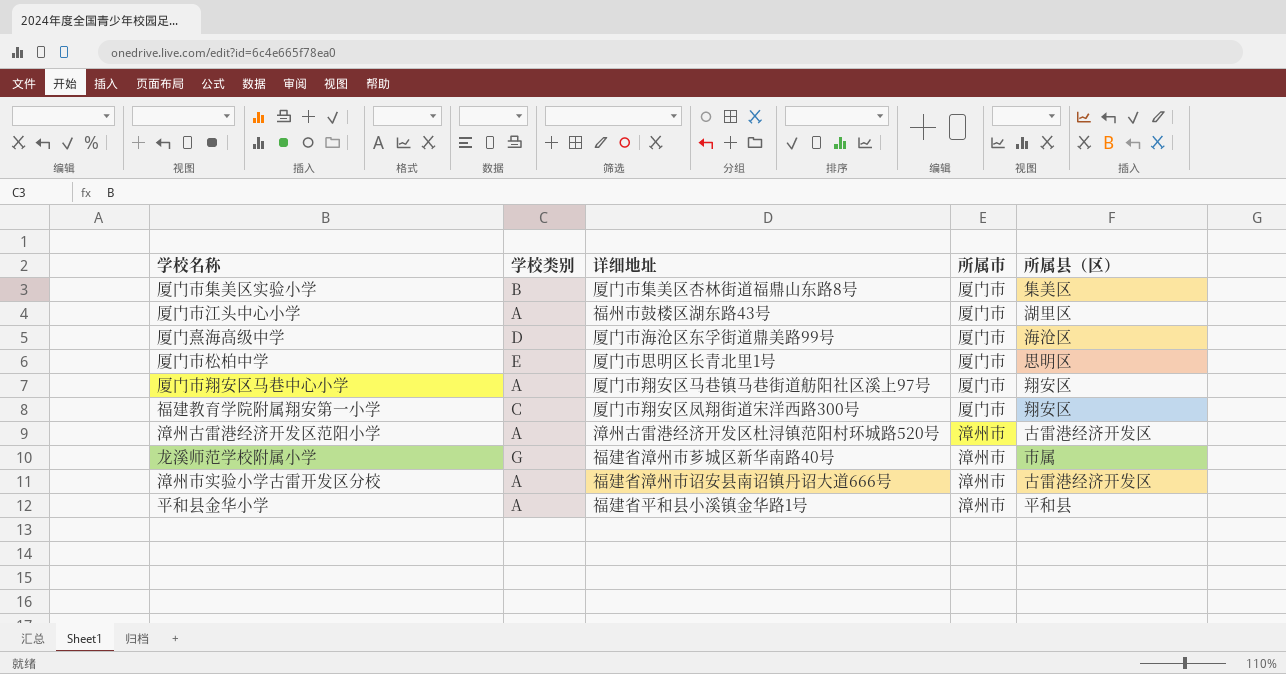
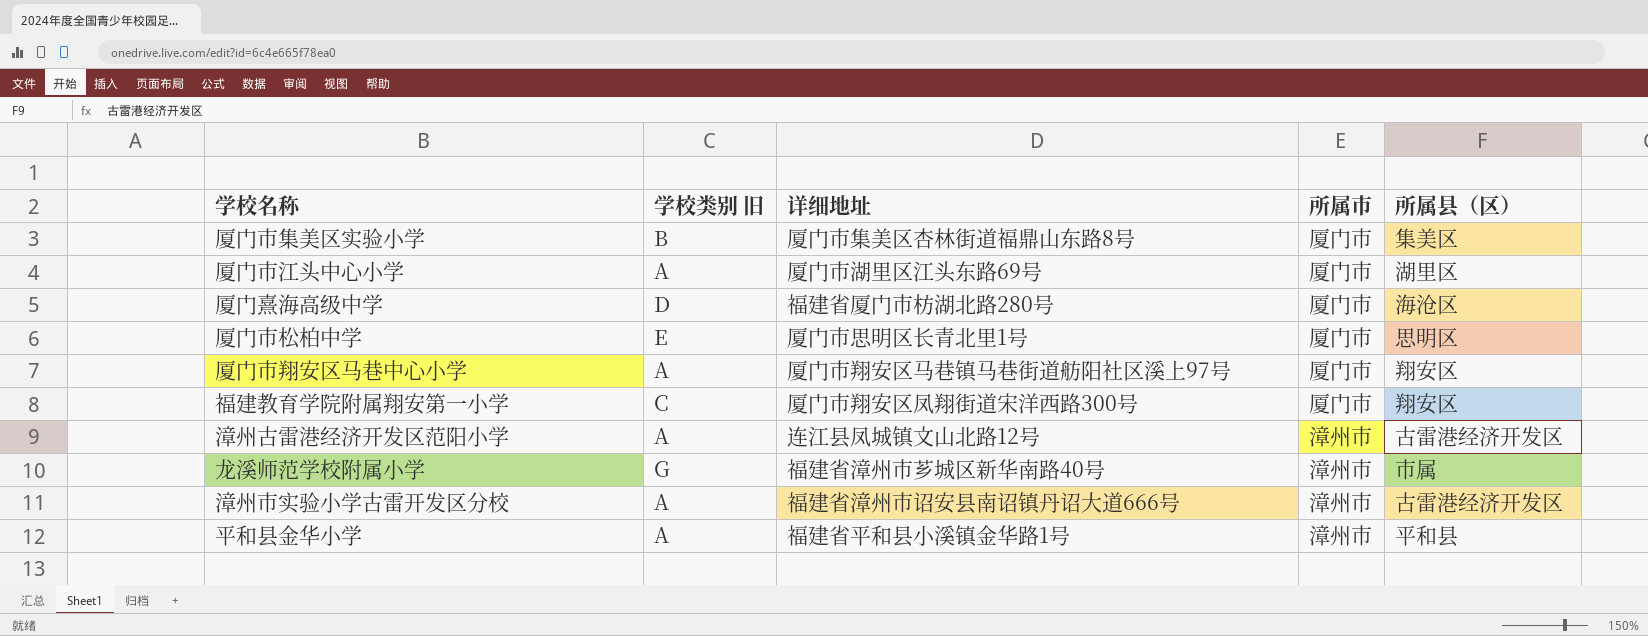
column name: 学校类别 -> 学校类别 旧
厦门市江头中心小学 | 详细地址: 福州市鼓楼区湖东路43号 -> 厦门市湖里区江头东路69号
厦门熹海高级中学 | 详细地址: 厦门市海沧区东孚街道鼎美路99号 -> 福建省厦门市枋湖北路280号
漳州古雷港经济开发区范阳小学 | 详细地址: 漳州古雷港经济开发区杜浔镇范阳村环城路520号 -> 连江县凤城镇文山北路12号

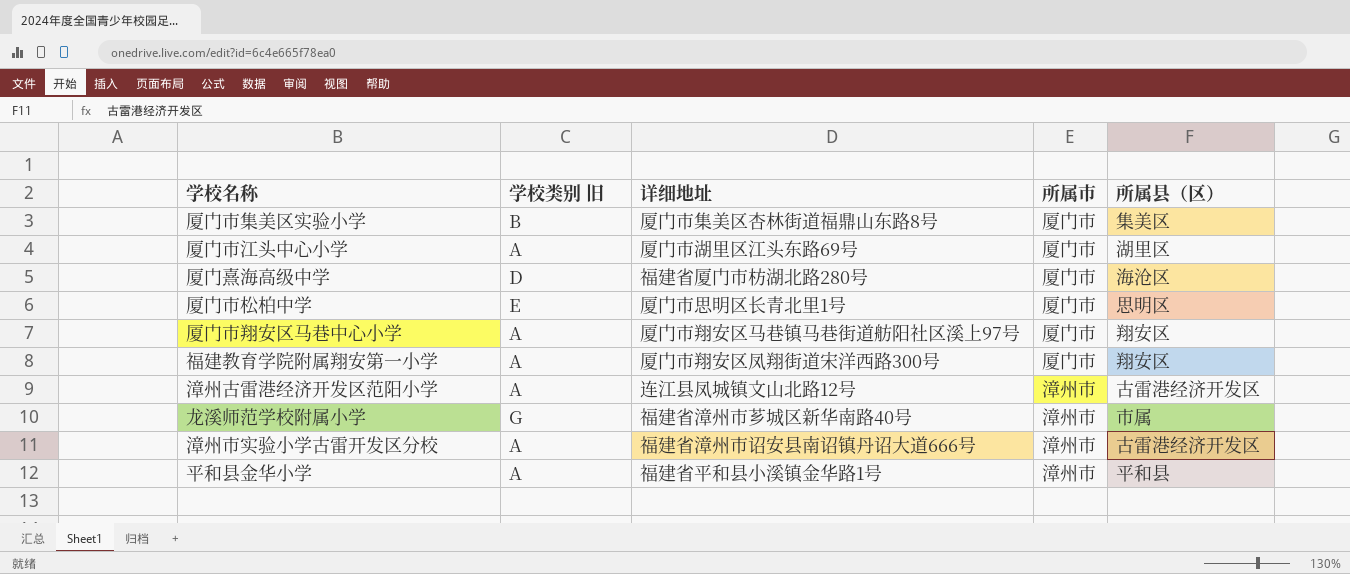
福建教育学院附属翔安第一小学 | 学校类别 旧: C -> A

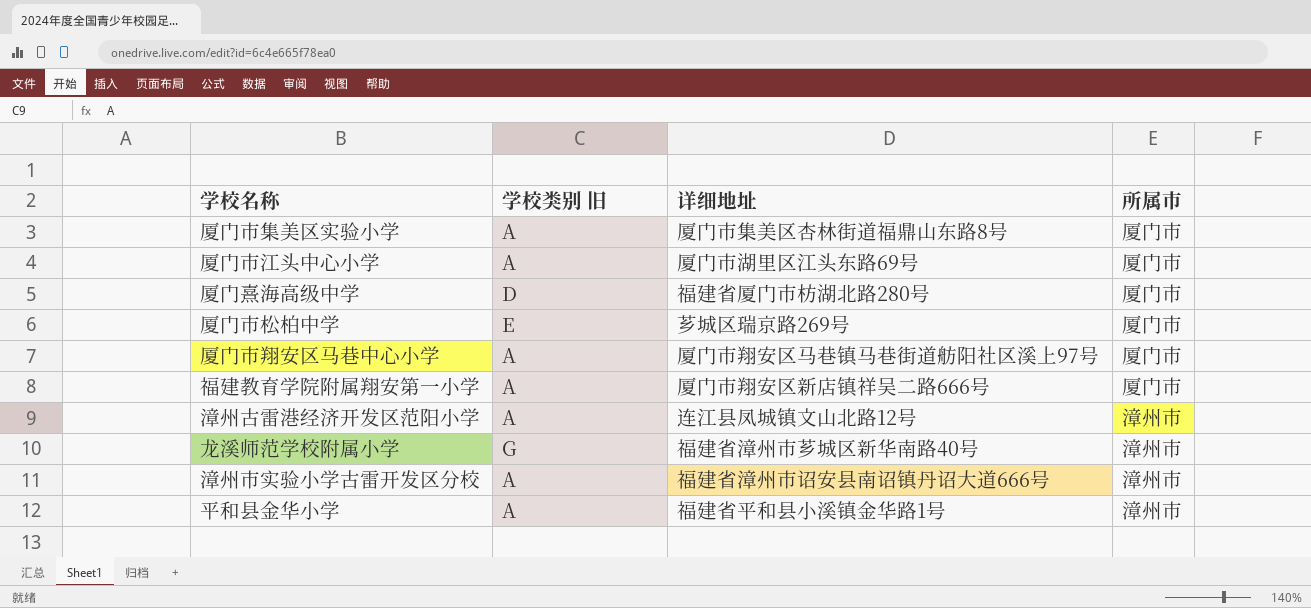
column 所属县（区） | position: 5 -> none
厦门市集美区实验小学 | 学校类别 旧: B -> A
厦门市松柏中学 | 详细地址: 厦门市思明区长青北里1号 -> 芗城区瑞京路269号
福建教育学院附属翔安第一小学 | 详细地址: 厦门市翔安区凤翔街道宋洋西路300号 -> 厦门市翔安区新店镇祥吴二路666号

